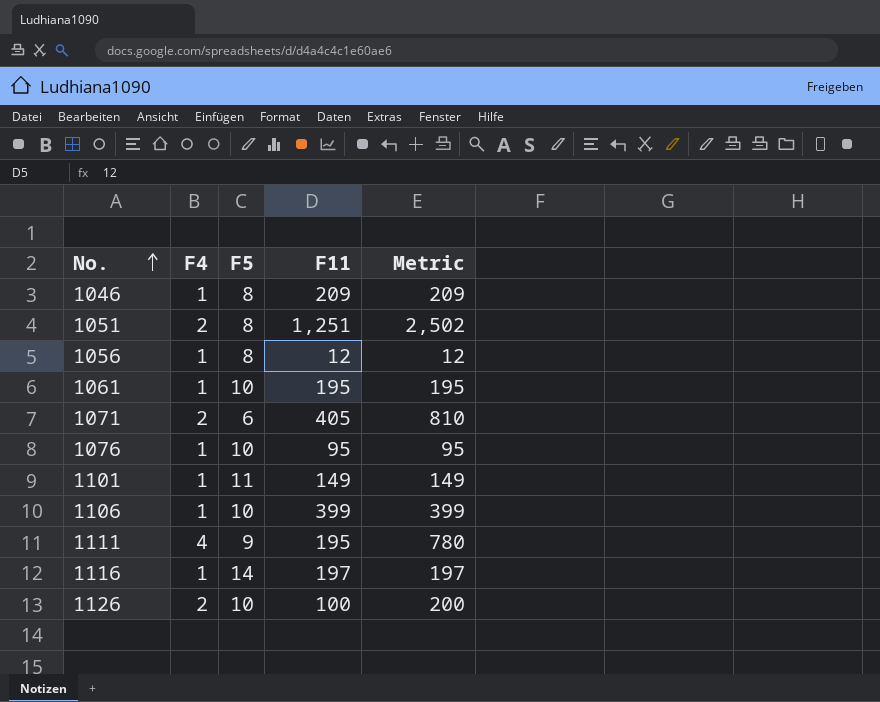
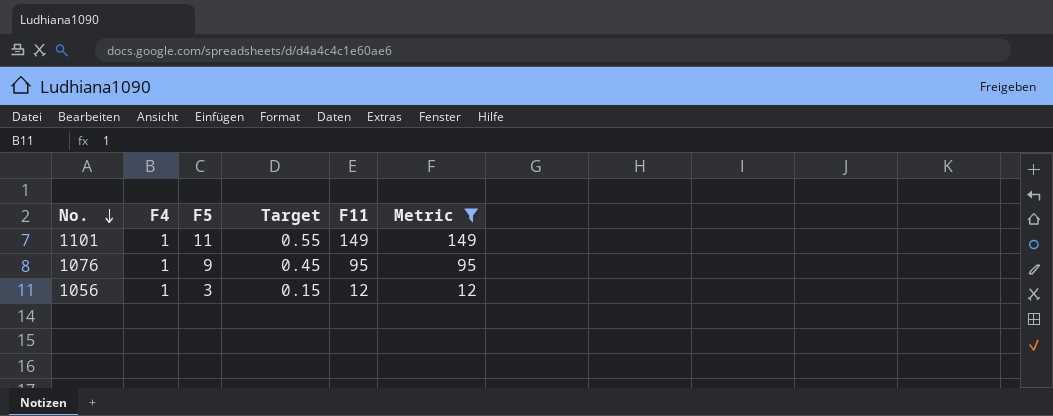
filter: none -> Metric <= 149
row order: No. ascending -> No. descending
column Target | formula: none -> [F5] * 0.05
1076 | F5: 10 -> 9
1056 | F5: 8 -> 3

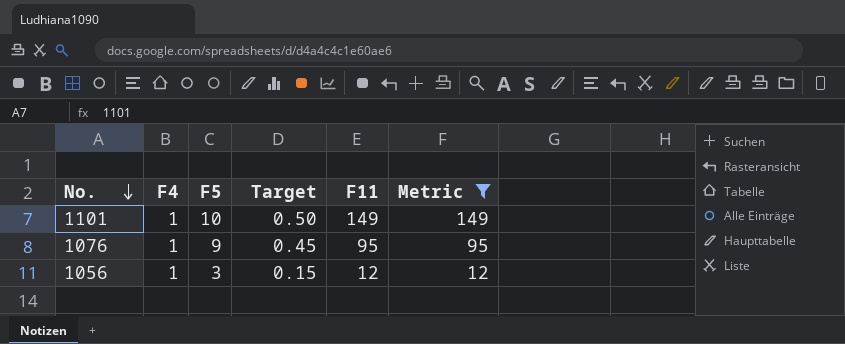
1101 | F5: 11 -> 10
1101 | Target: 0.55 -> 0.50

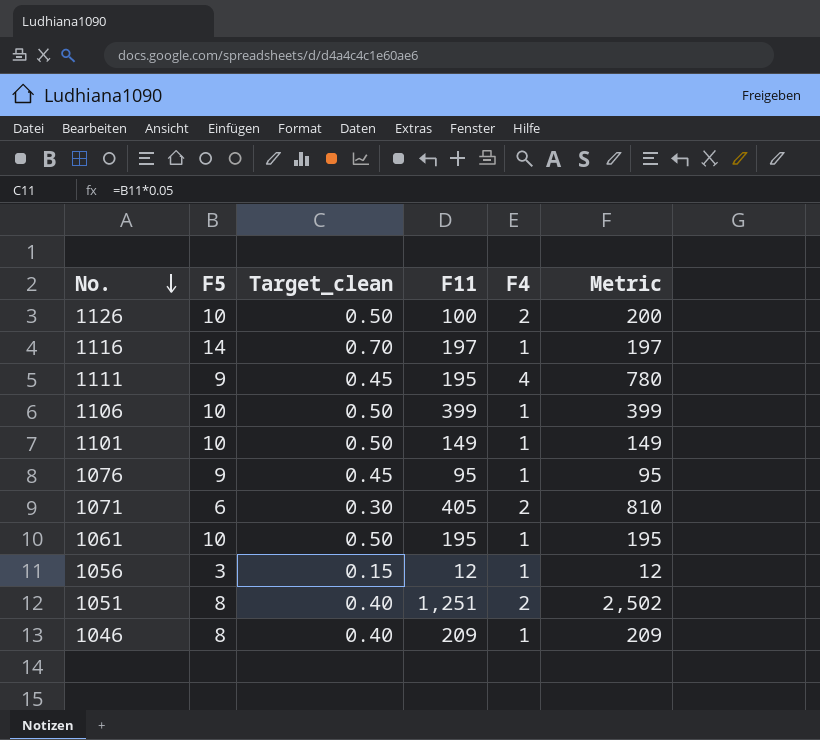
filter: Metric <= 149 -> none
column name: Target -> Target_clean
column F4 | position: 2 -> 5

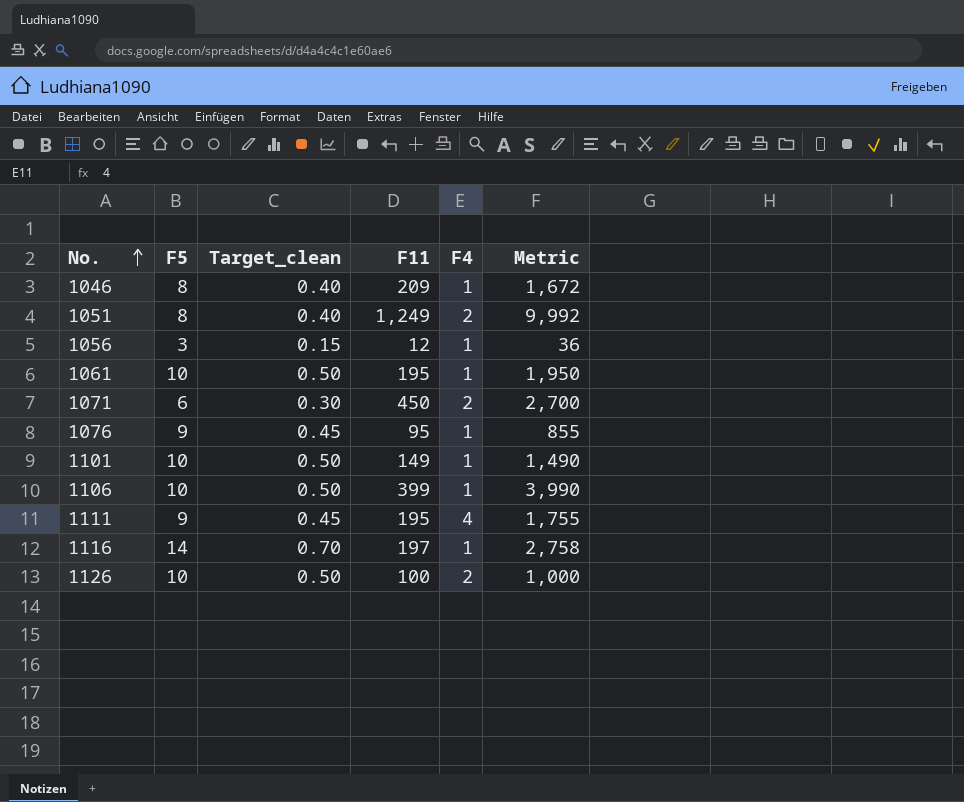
row order: No. descending -> No. ascending
column Metric | formula: [F11] * [F4] -> [F5] * [F11]
1051 | F11: 1,251 -> 1,249
1071 | F11: 405 -> 450

